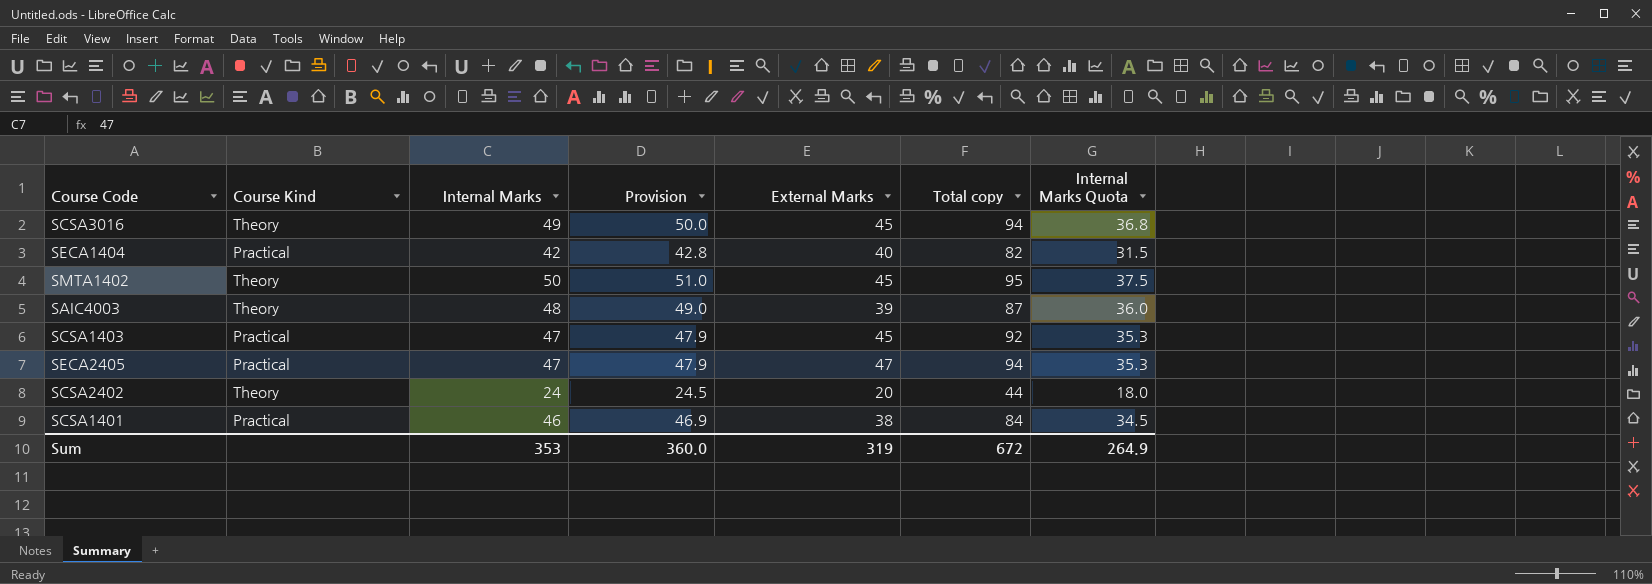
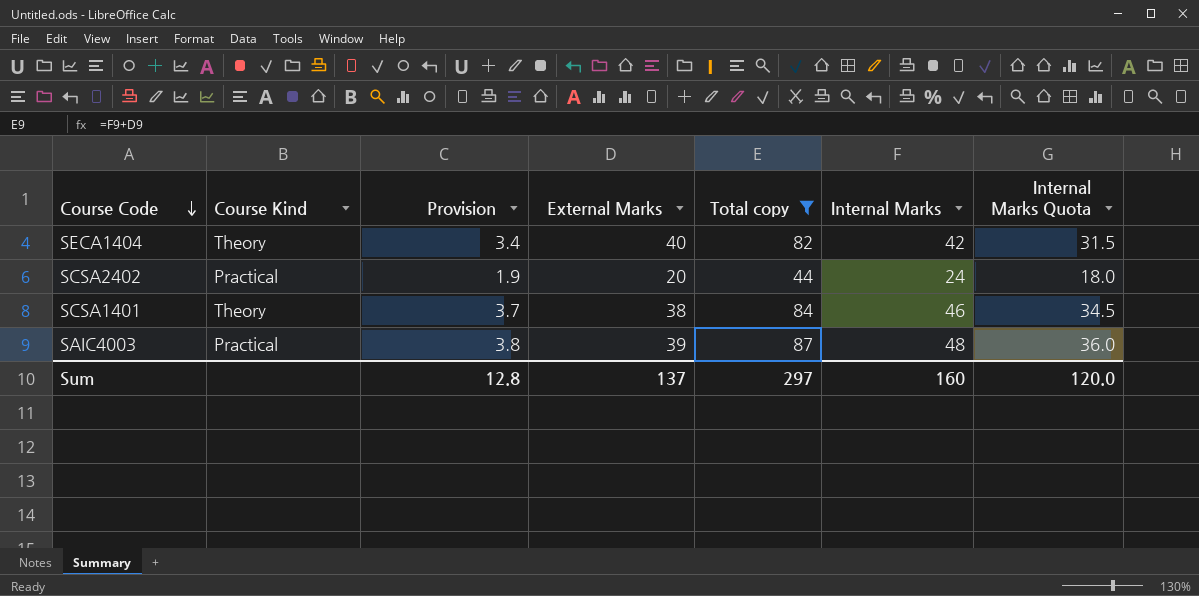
filter: none -> Total copy <= 87
row order: none -> Course Code descending
column Provision | formula: [Internal Marks] * 1.02 -> [Internal Marks] * 0.08
column Internal Marks | position: 3 -> 6
SECA1404 | Course Kind: Practical -> Theory
SCSA2402 | Course Kind: Theory -> Practical
SCSA1401 | Course Kind: Practical -> Theory
SAIC4003 | Course Kind: Theory -> Practical
Sum | Provision: 360.0 -> 12.8
Sum | External Marks: 319 -> 137
Sum | Total copy: 672 -> 297
Sum | Internal Marks: 353 -> 160
Sum | Internal Marks Quota: 264.9 -> 120.0

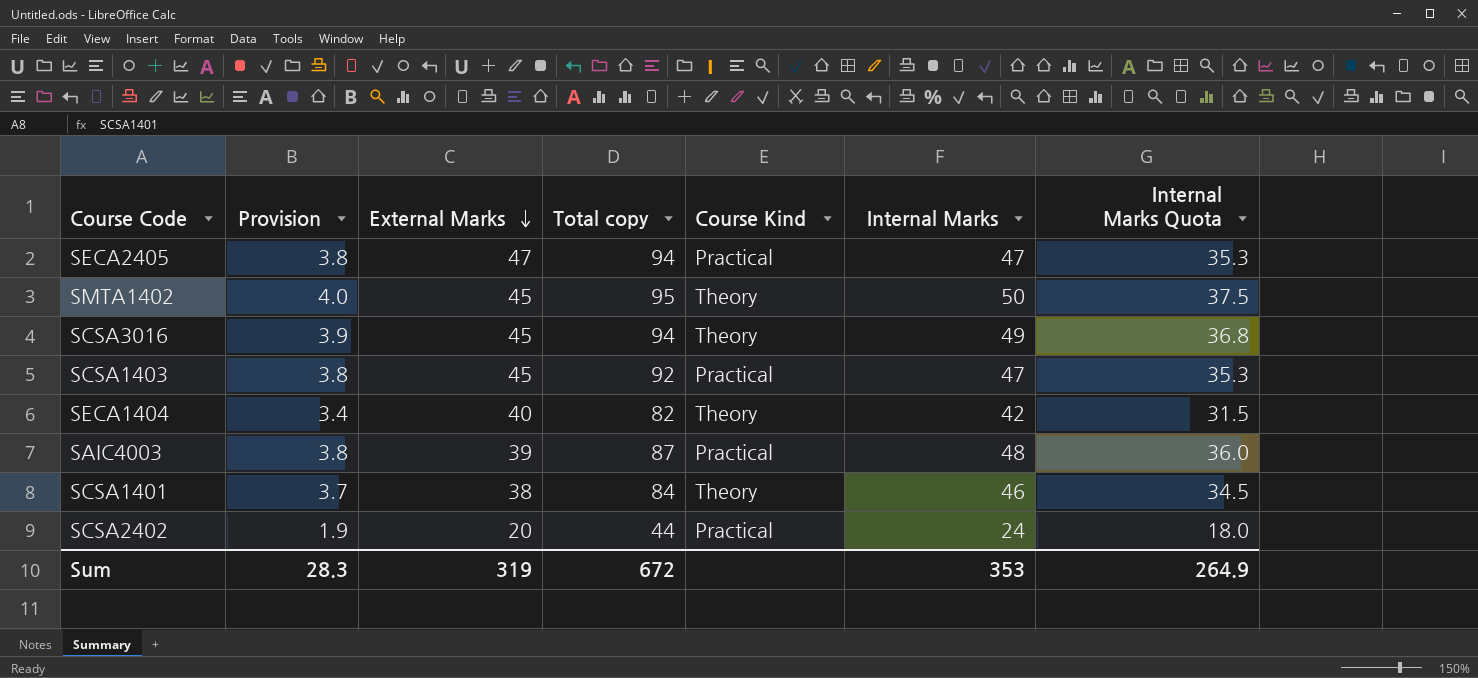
filter: Total copy <= 87 -> none
row order: Course Code descending -> External Marks descending
column Course Kind | position: 2 -> 5
Sum | Provision: 12.8 -> 28.3
Sum | External Marks: 137 -> 319
Sum | Total copy: 297 -> 672
Sum | Internal Marks: 160 -> 353
Sum | Internal Marks Quota: 120.0 -> 264.9

